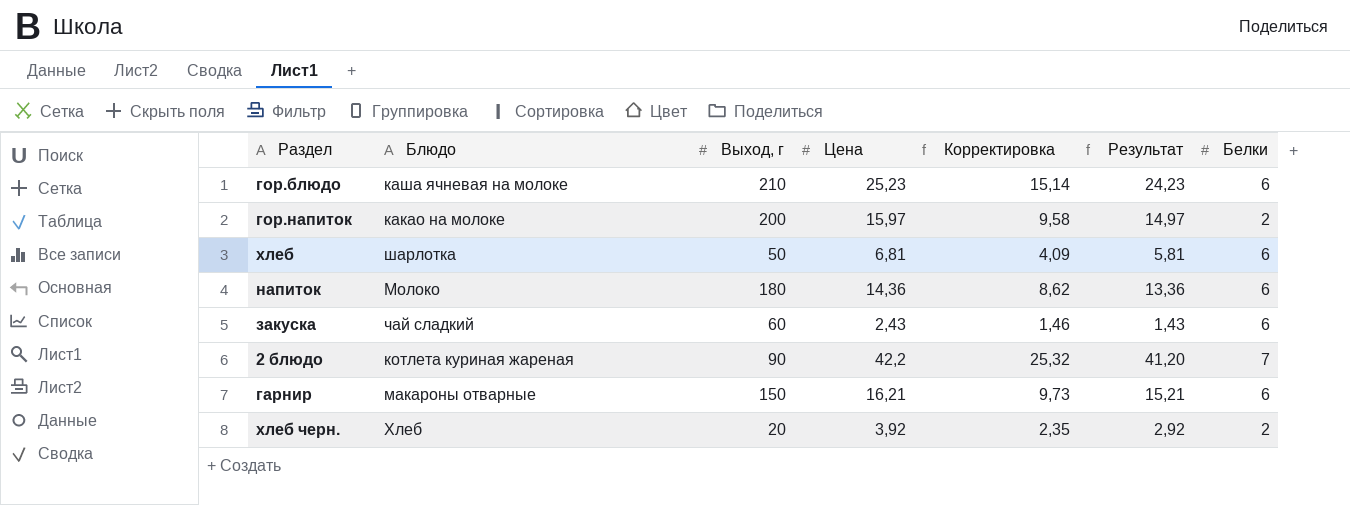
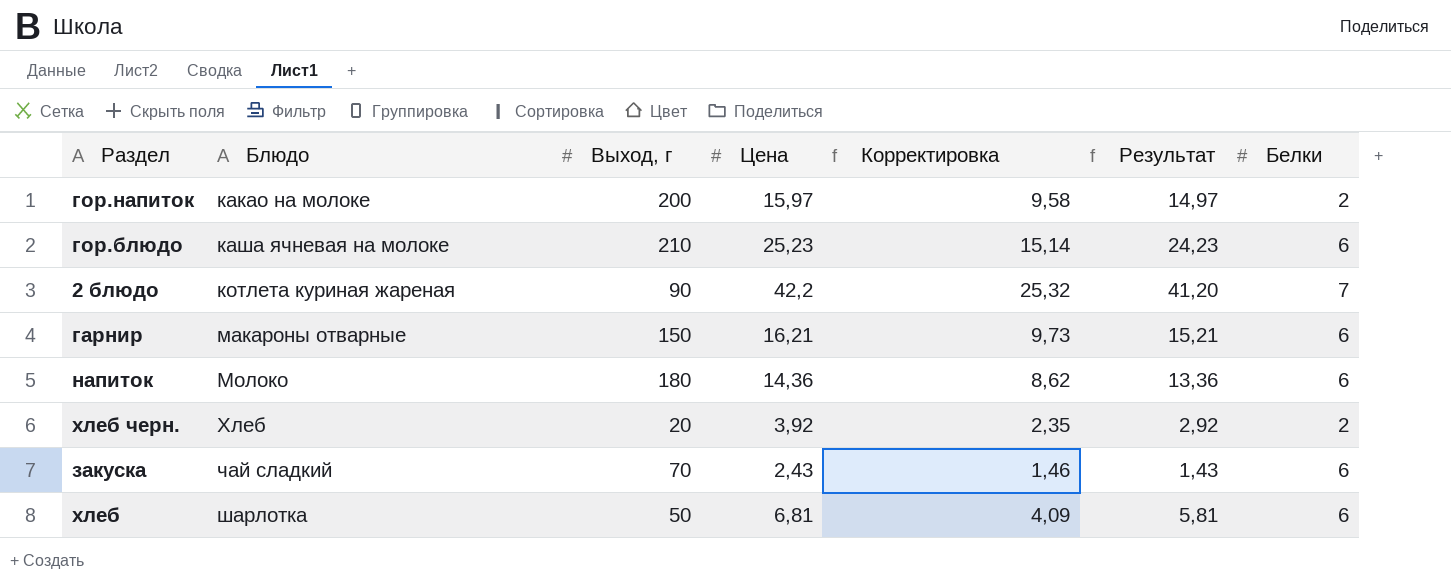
row order: none -> Блюдо ascending
закуска | Выход, г: 60 -> 70

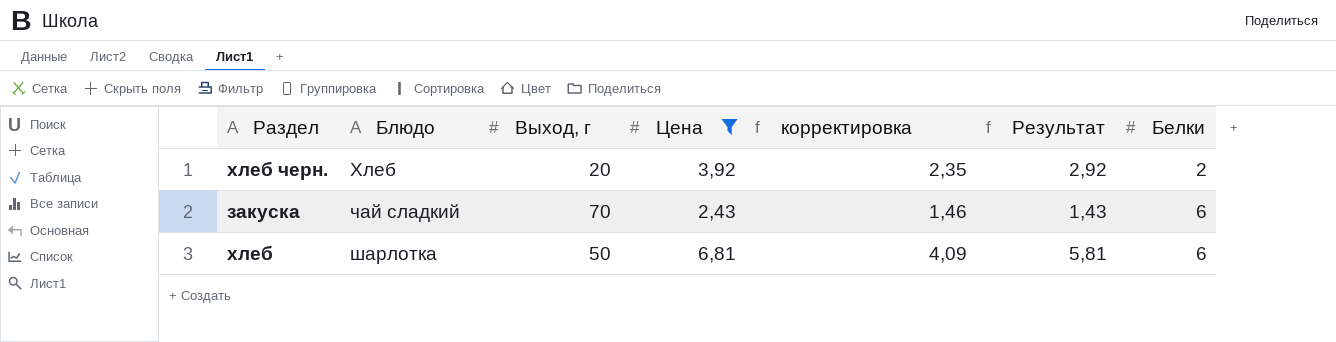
filter: none -> Цена <= 6,81
column name: Корректировка -> корректировка

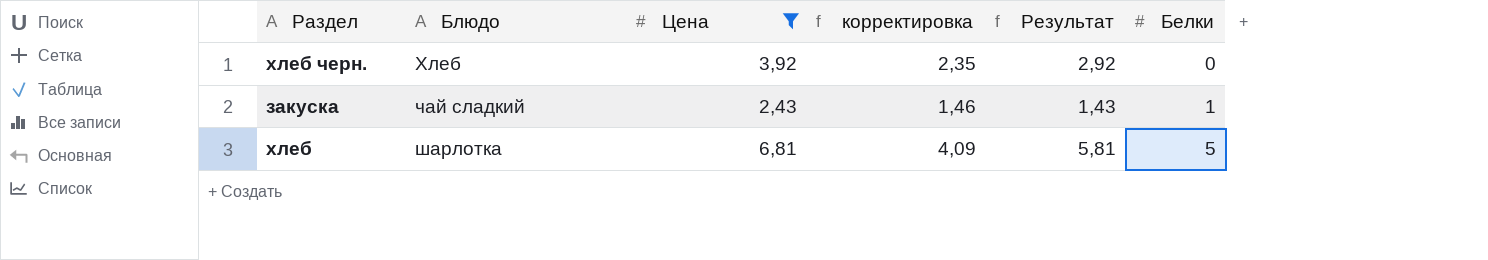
column Выход, г | position: 3 -> none
хлеб черн. | Белки: 2 -> 0
закуска | Белки: 6 -> 1
хлеб | Белки: 6 -> 5

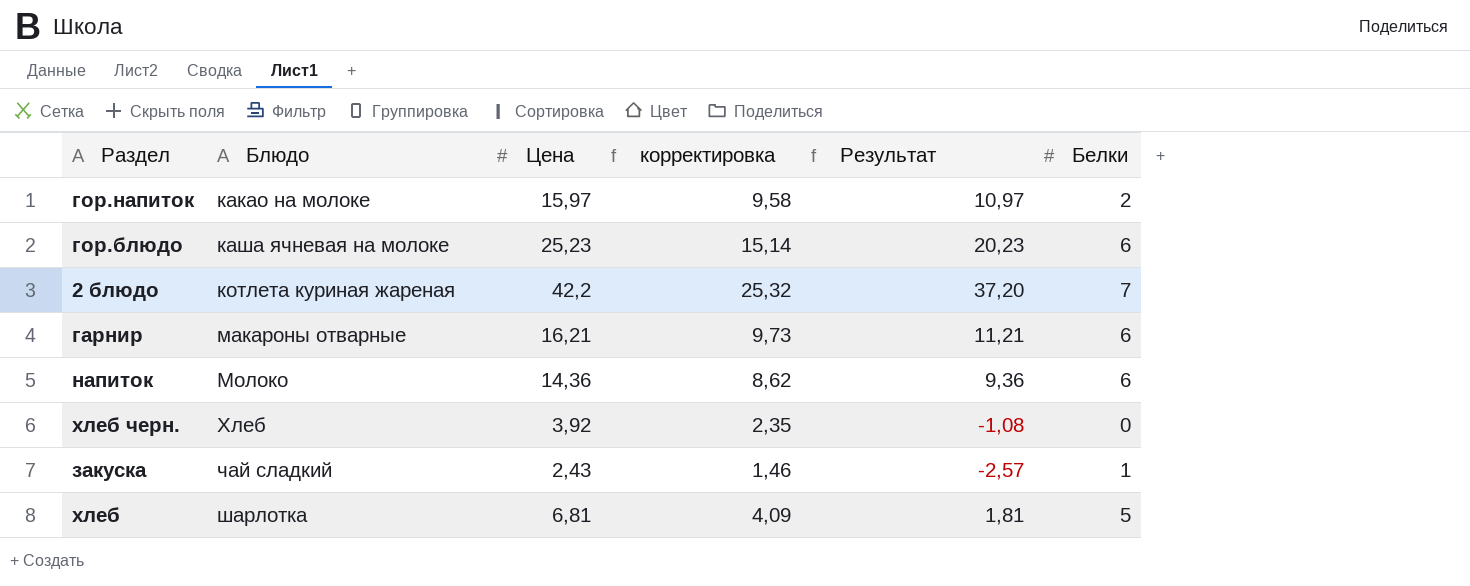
filter: Цена <= 6,81 -> none
column Результат | formula: [Цена] - 1 -> [Цена] - 5

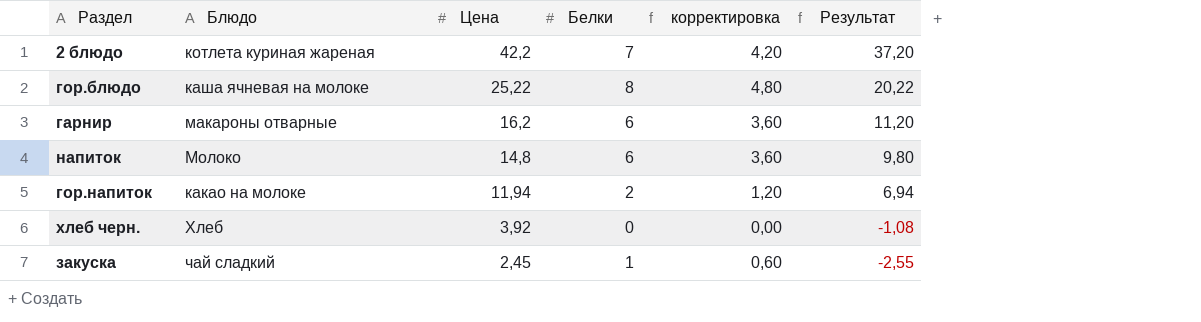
row order: Блюдо ascending -> Цена descending
column Белки | position: 6 -> 4
column корректировка | formula: [Цена] * 0,6 -> [Белки] * 0,6
row хлеб: шарлотка | 6,81 | 4,09 | 1,81 | 5 -> none
гор.блюдо | Цена: 25,23 -> 25,22
гор.блюдо | Белки: 6 -> 8
гор.блюдо | Результат: 20,23 -> 20,22
гарнир | Цена: 16,21 -> 16,2
гарнир | Результат: 11,21 -> 11,20
напиток | Цена: 14,36 -> 14,8
напиток | Результат: 9,36 -> 9,80
гор.напиток | Цена: 15,97 -> 11,94
гор.напиток | Результат: 10,97 -> 6,94
закуска | Цена: 2,43 -> 2,45
закуска | Результат: -2,57 -> -2,55

